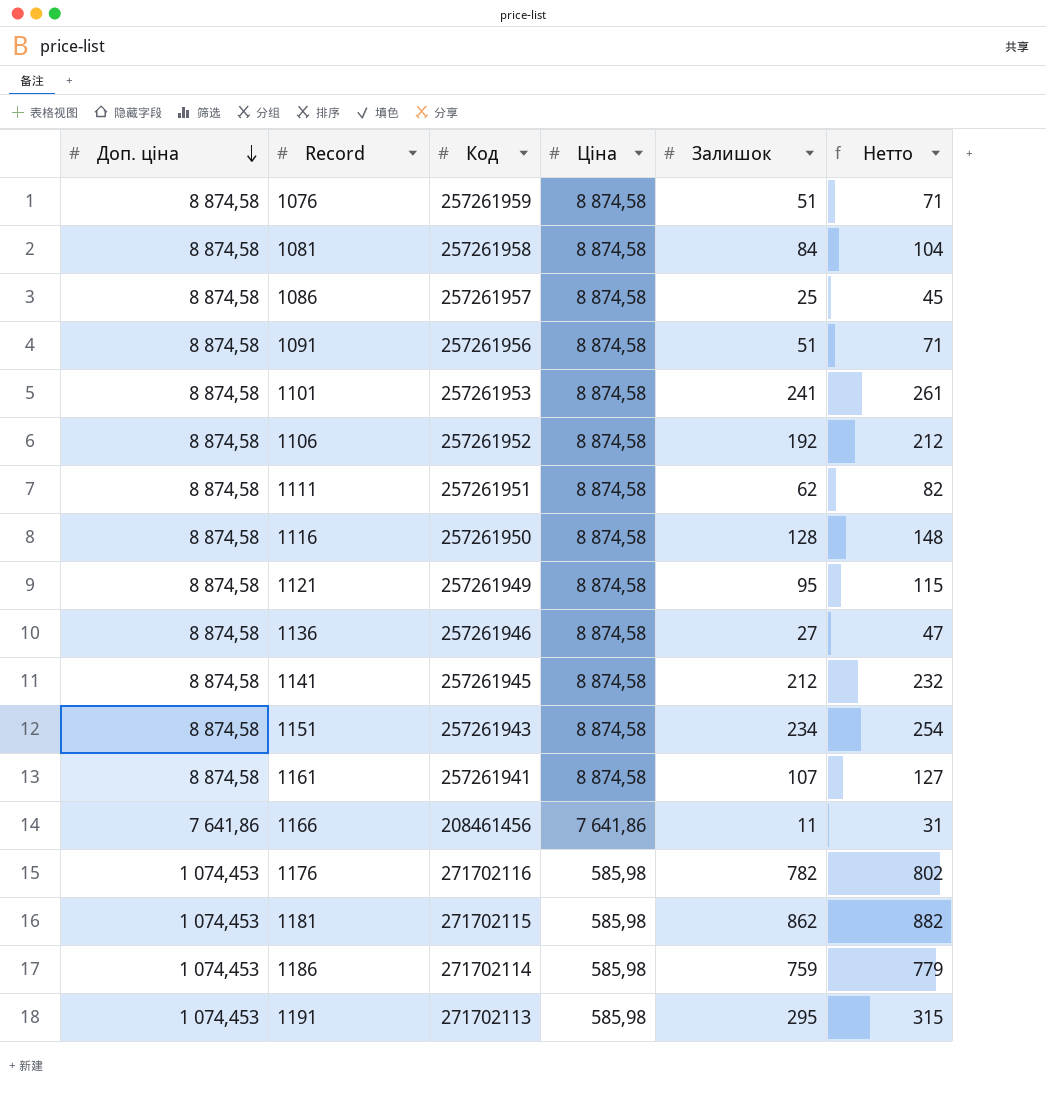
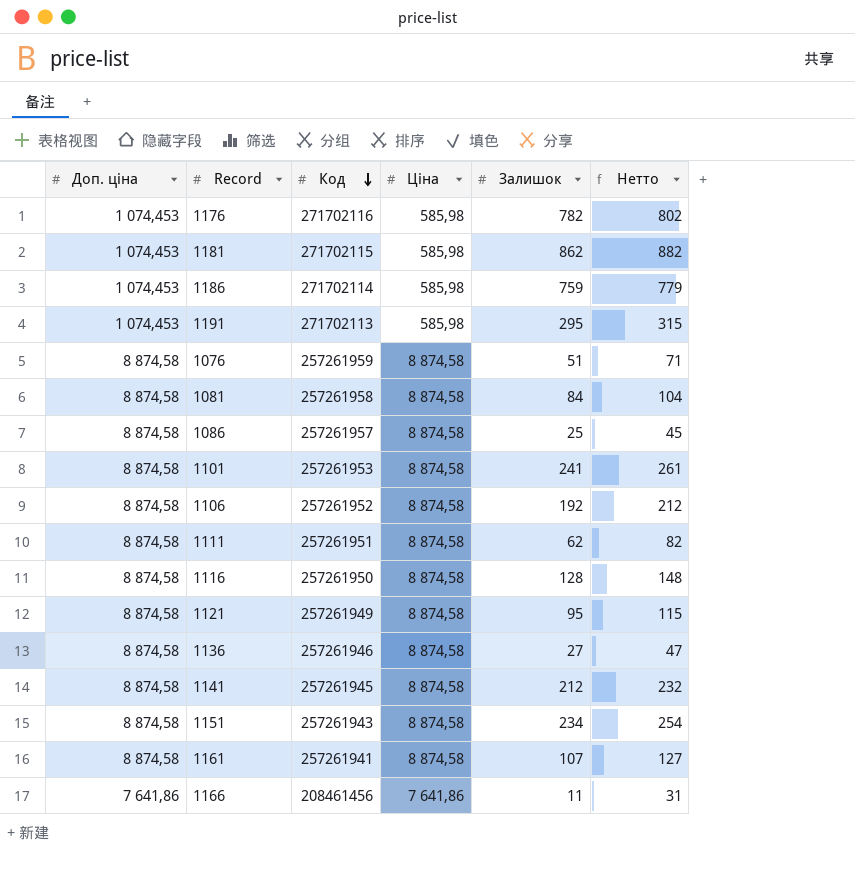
row order: Доп. ціна descending -> Код descending
row 1091: 8 874,58 | 257261956 | 8 874,58 | 51 | 71 -> none

